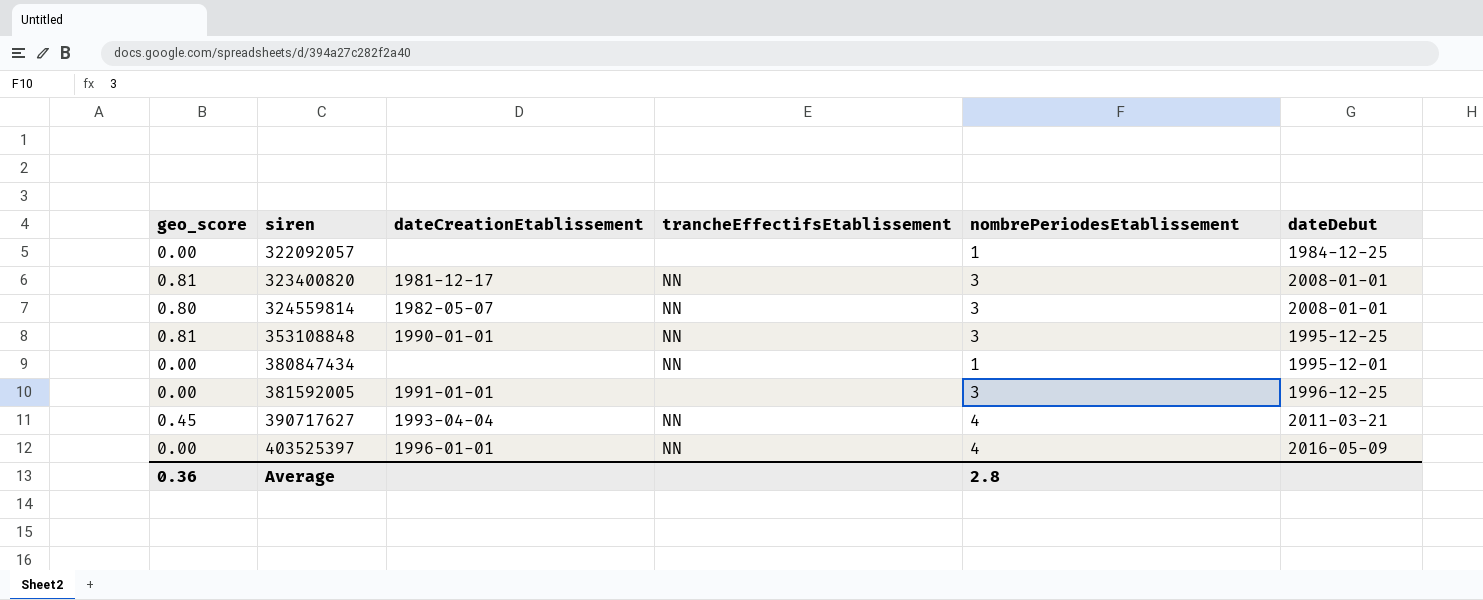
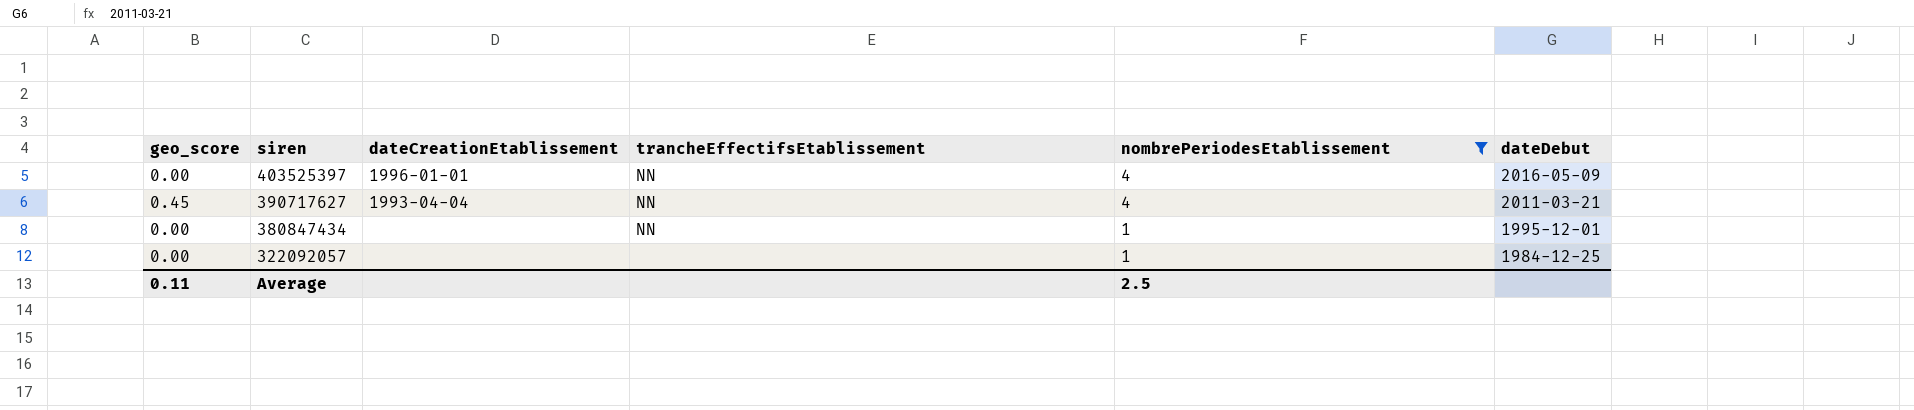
filter: none -> nombrePeriodesEtablissement != 3
row order: siren ascending -> siren descending
Average | geo_score: 0.36 -> 0.11
Average | nombrePeriodesEtablissement: 2.8 -> 2.5

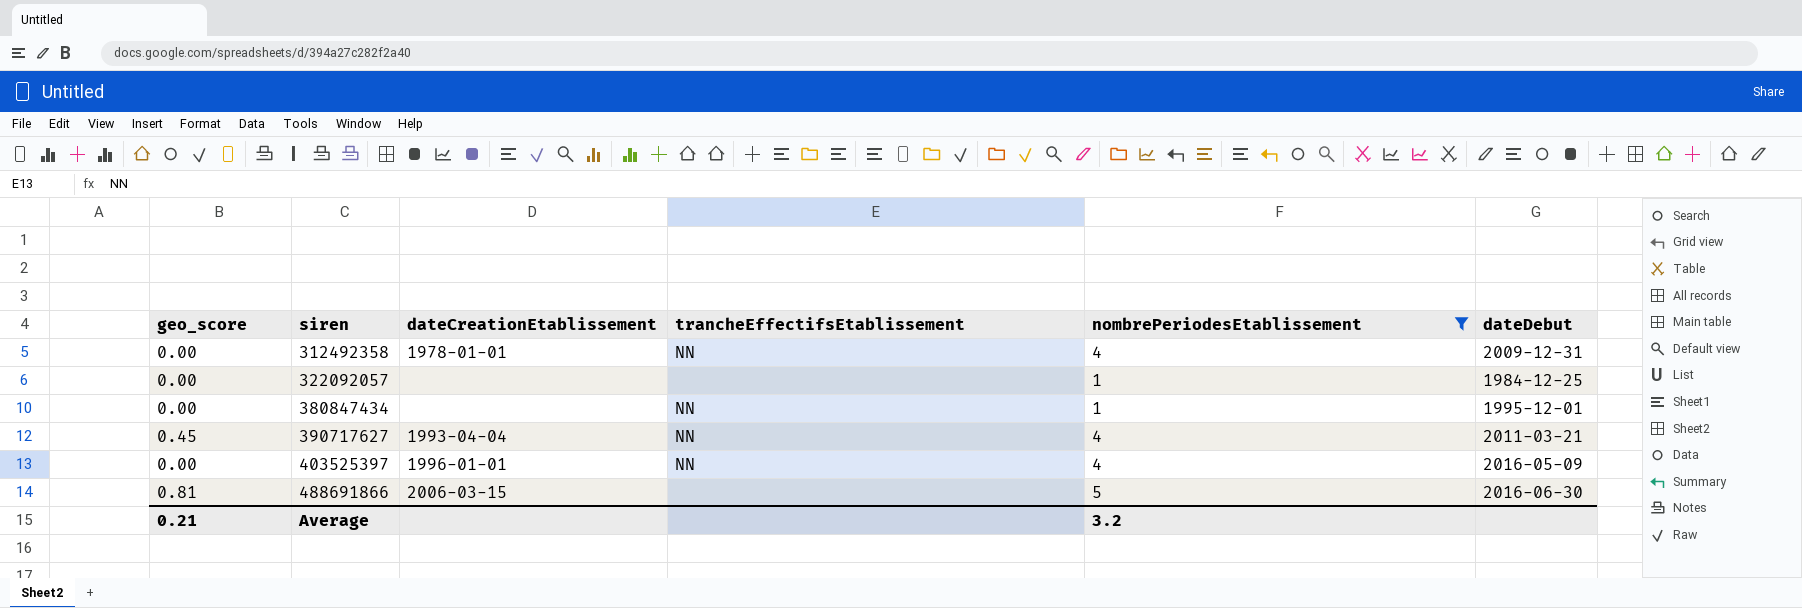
row order: siren descending -> siren ascending
row 312492358: none -> 0.00 | 1978-01-01 | NN | 4 | 2009-12-31
row 488691866: none -> 0.81 | 2006-03-15 | none | 5 | 2016-06-30
Average | geo_score: 0.11 -> 0.21
Average | nombrePeriodesEtablissement: 2.5 -> 3.2

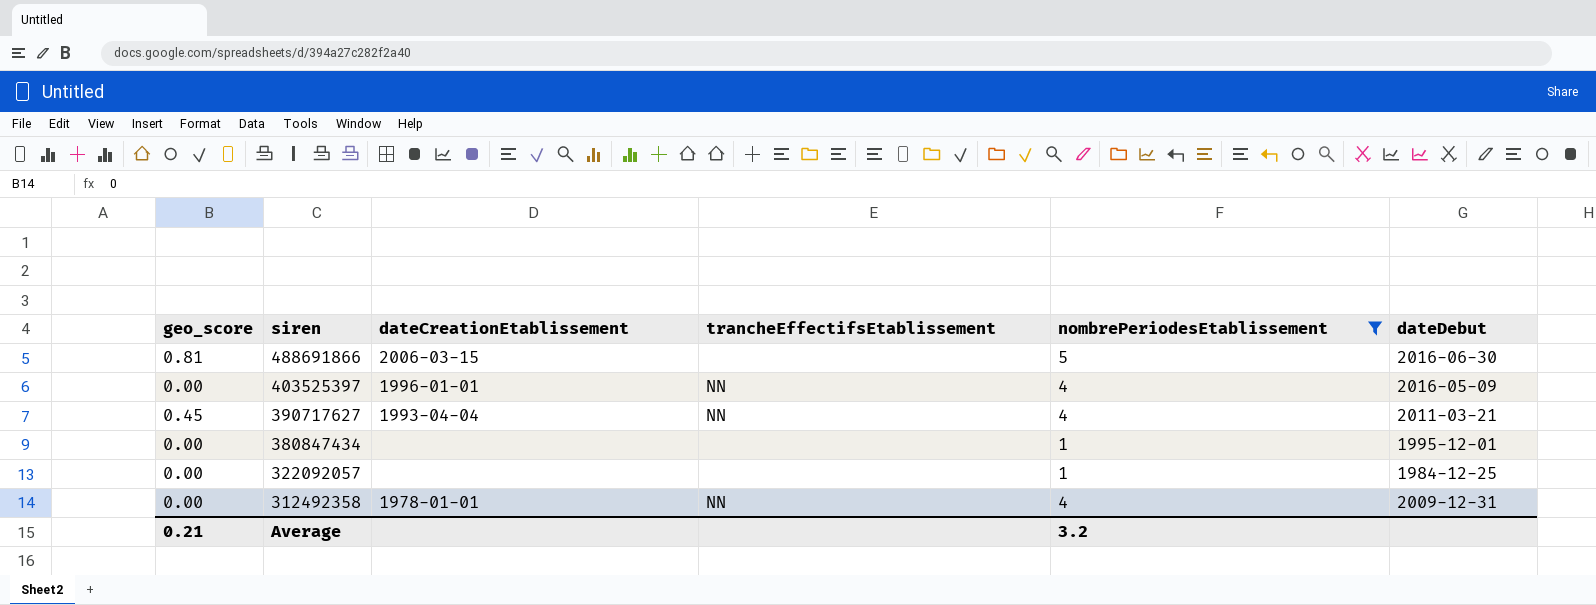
row order: siren ascending -> siren descending
380847434 | trancheEffectifsEtablissement: NN -> none

